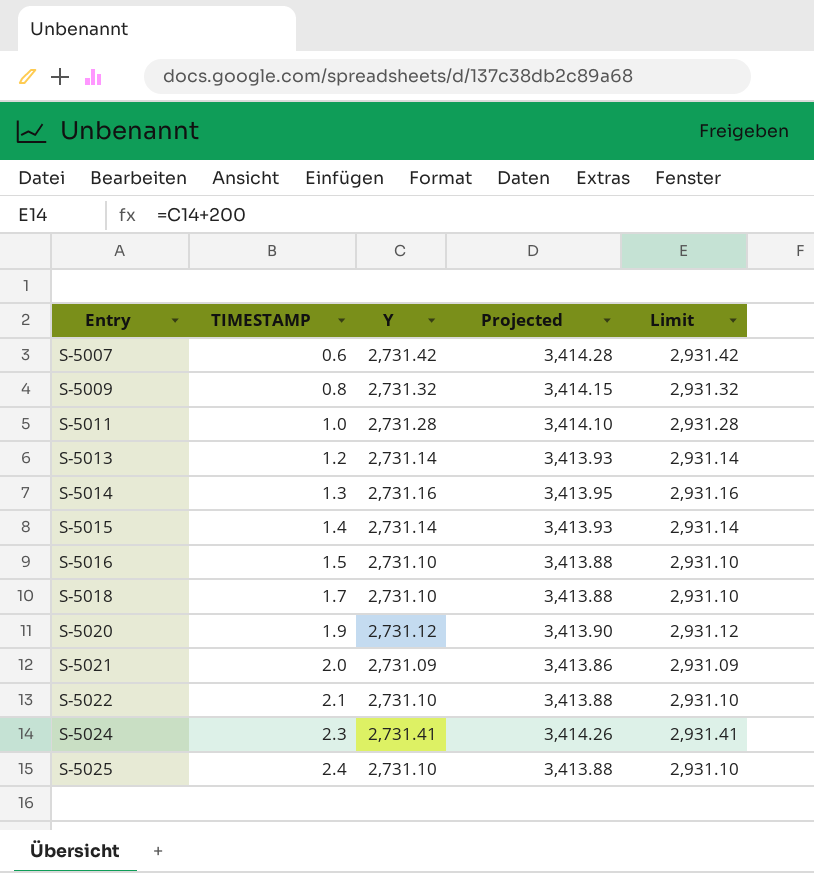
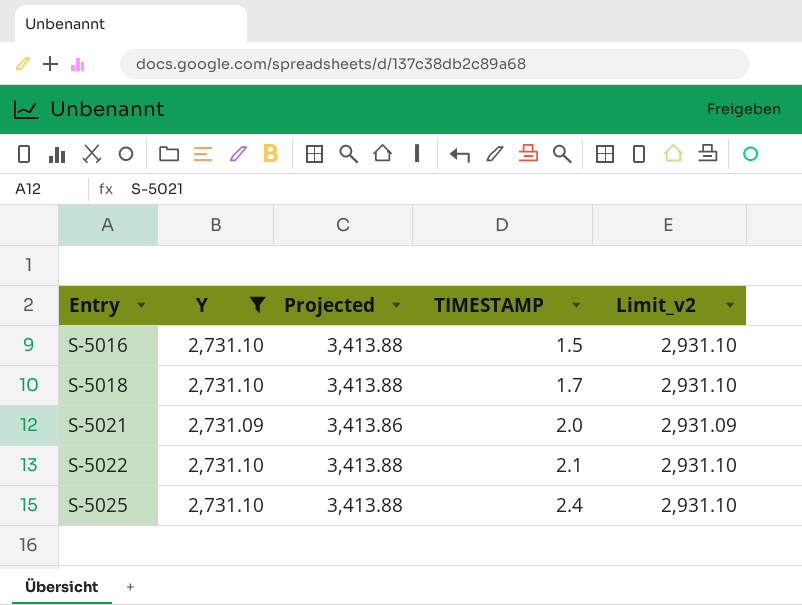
filter: none -> Y <= 2,731.10
column TIMESTAMP | position: 2 -> 4
column name: Limit -> Limit_v2

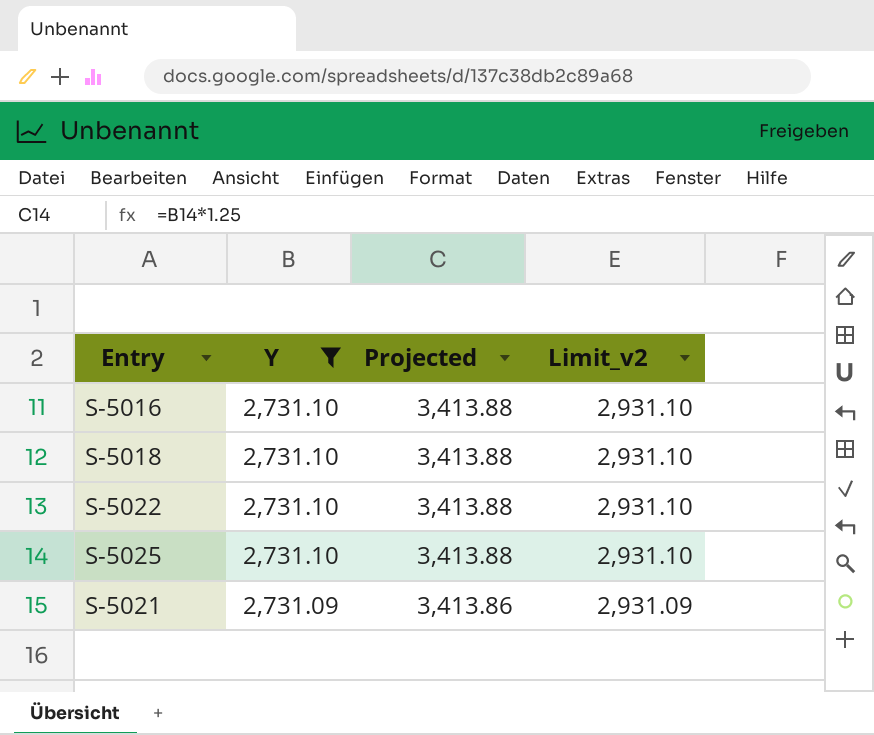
row order: Entry ascending -> Y descending
column TIMESTAMP | position: 4 -> none

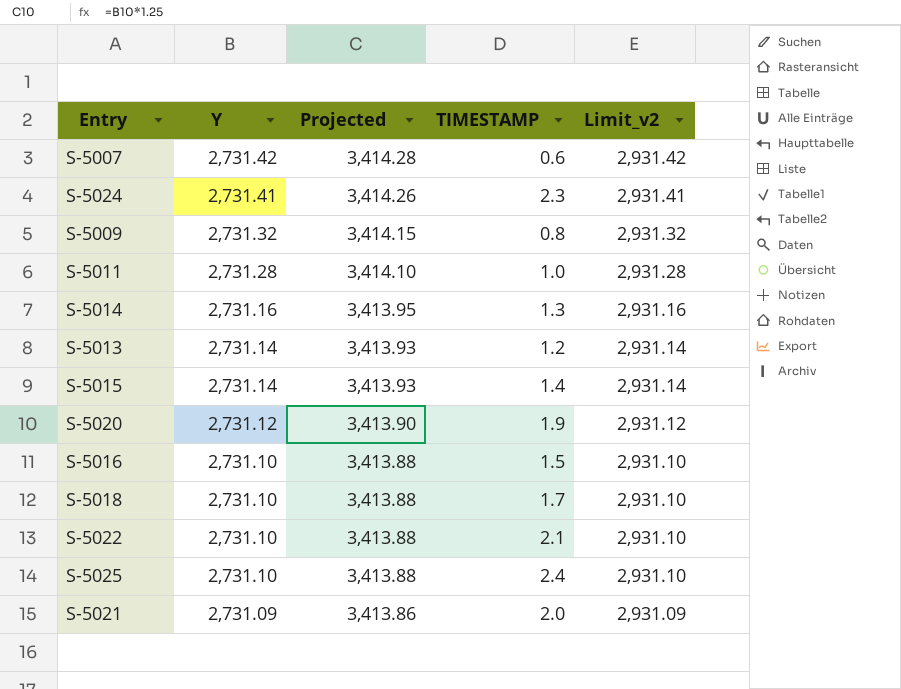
filter: Y <= 2,731.10 -> none
column TIMESTAMP | position: none -> 4

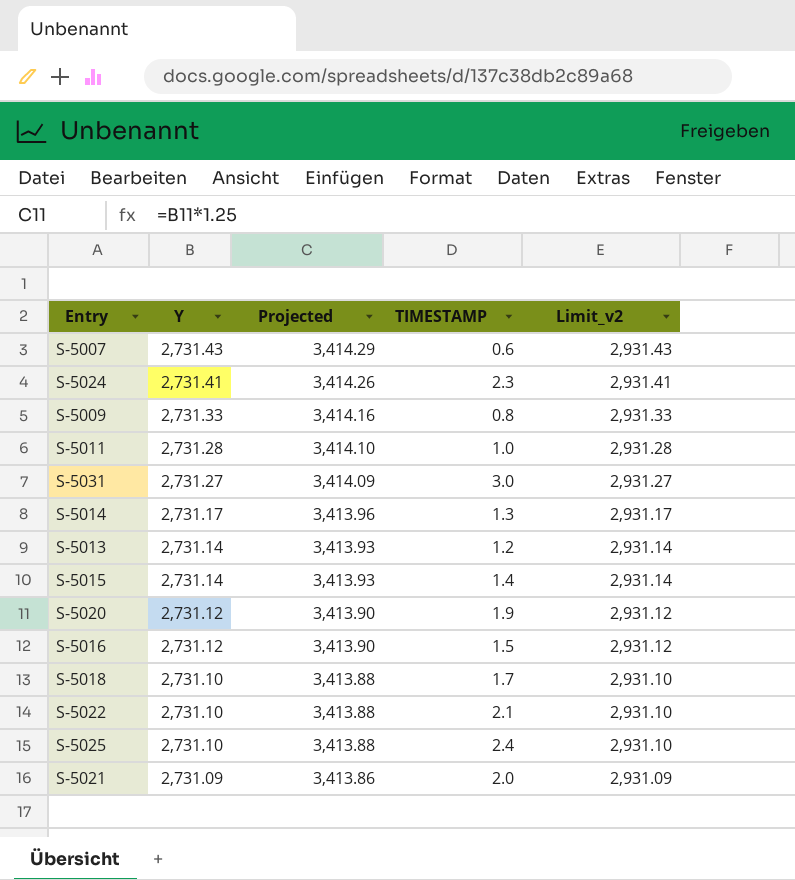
S-5007 | Y: 2,731.42 -> 2,731.43
S-5007 | Projected: 3,414.28 -> 3,414.29
S-5007 | Limit_v2: 2,931.42 -> 2,931.43
S-5009 | Y: 2,731.32 -> 2,731.33
S-5009 | Projected: 3,414.15 -> 3,414.16
S-5009 | Limit_v2: 2,931.32 -> 2,931.33
row S-5031: none -> 2,731.27 | 3,414.09 | 3.0 | 2,931.27
S-5014 | Y: 2,731.16 -> 2,731.17
S-5014 | Projected: 3,413.95 -> 3,413.96
S-5014 | Limit_v2: 2,931.16 -> 2,931.17
S-5016 | Y: 2,731.10 -> 2,731.12
S-5016 | Projected: 3,413.88 -> 3,413.90
S-5016 | Limit_v2: 2,931.10 -> 2,931.12

